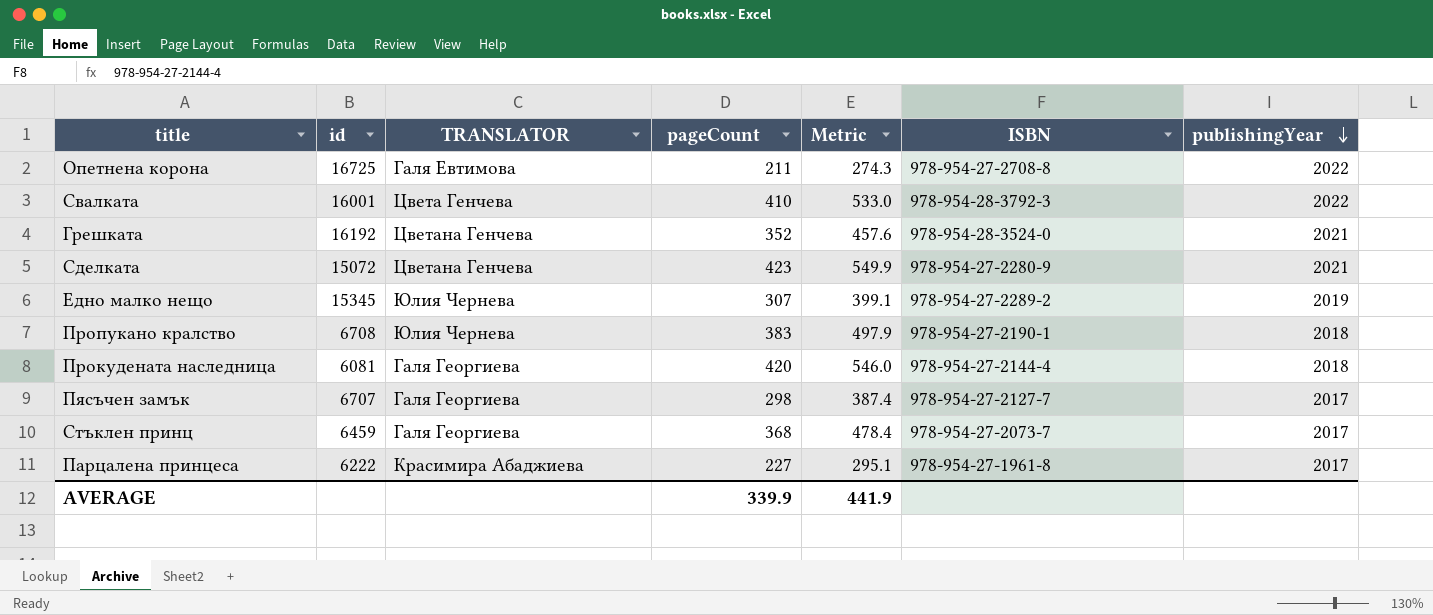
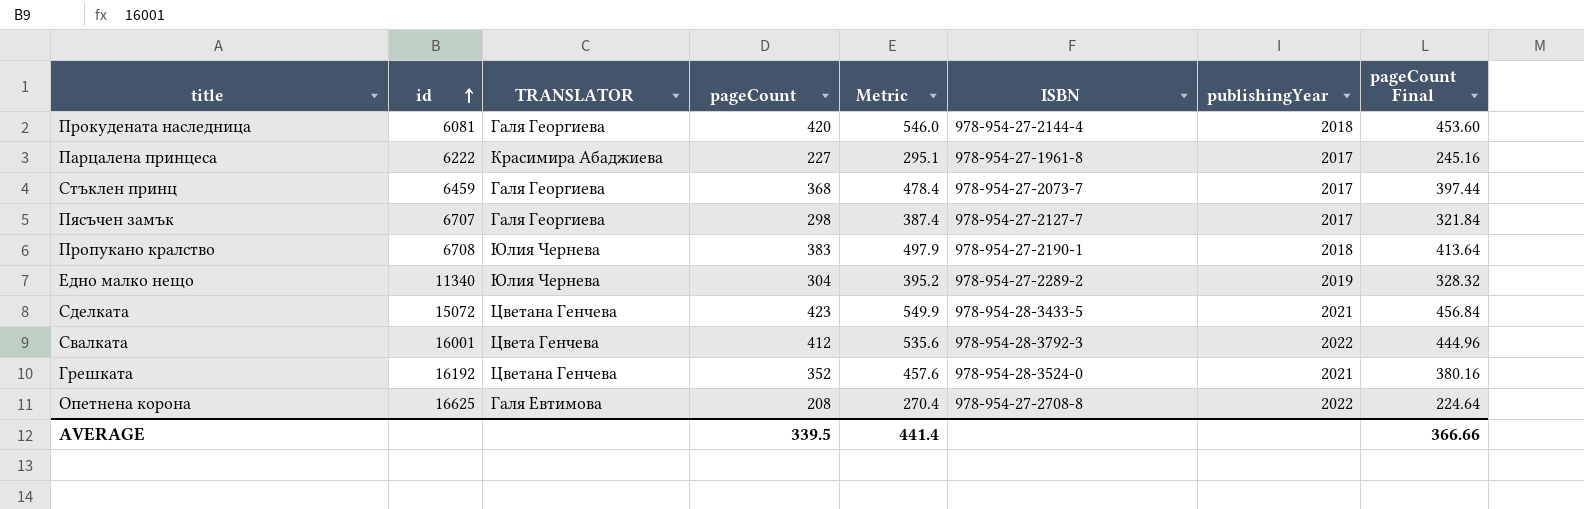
row order: publishingYear descending -> id ascending
column pageCount Final | formula: none -> [pageCount] * 1.08
Едно малко нещо | id: 15345 -> 11340
Едно малко нещо | pageCount: 307 -> 304
Едно малко нещо | Metric: 399.1 -> 395.2
Сделката | ISBN: 978-954-27-2280-9 -> 978-954-28-3433-5
Свалката | pageCount: 410 -> 412
Свалката | Metric: 533.0 -> 535.6
Опетнена корона | id: 16725 -> 16625
Опетнена корона | pageCount: 211 -> 208
Опетнена корона | Metric: 274.3 -> 270.4
AVERAGE | pageCount: 339.9 -> 339.5
AVERAGE | Metric: 441.9 -> 441.4

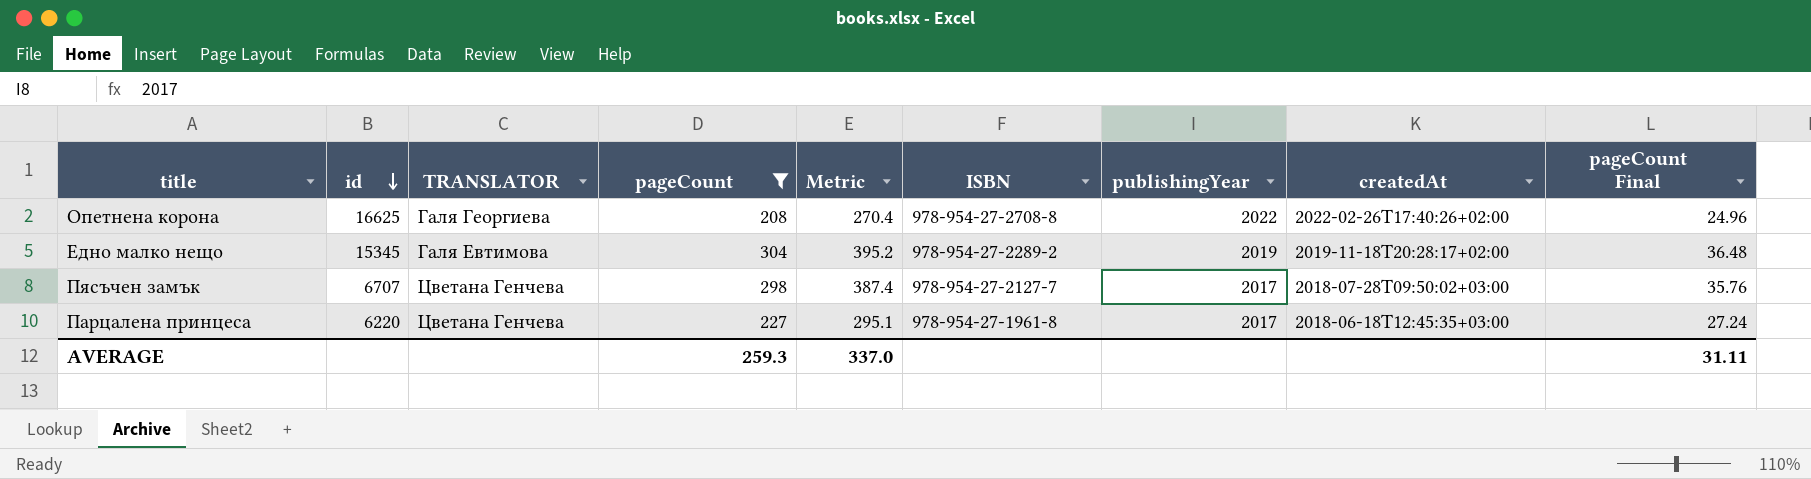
filter: none -> pageCount <= 304
row order: id ascending -> id descending
column createdAt | position: none -> 8
column pageCount Final | formula: [pageCount] * 1.08 -> [pageCount] * 0.12
Опетнена корона | TRANSLATOR: Галя Евтимова -> Галя Георгиева
Едно малко нещо | id: 11340 -> 15345
Едно малко нещо | TRANSLATOR: Юлия Чернева -> Галя Евтимова
Пясъчен замък | TRANSLATOR: Галя Георгиева -> Цветана Генчева
Парцалена принцеса | id: 6222 -> 6220
Парцалена принцеса | TRANSLATOR: Красимира Абаджиева -> Цветана Генчева
AVERAGE | pageCount: 339.5 -> 259.3
AVERAGE | Metric: 441.4 -> 337.0
AVERAGE | pageCount Final: 366.66 -> 31.11

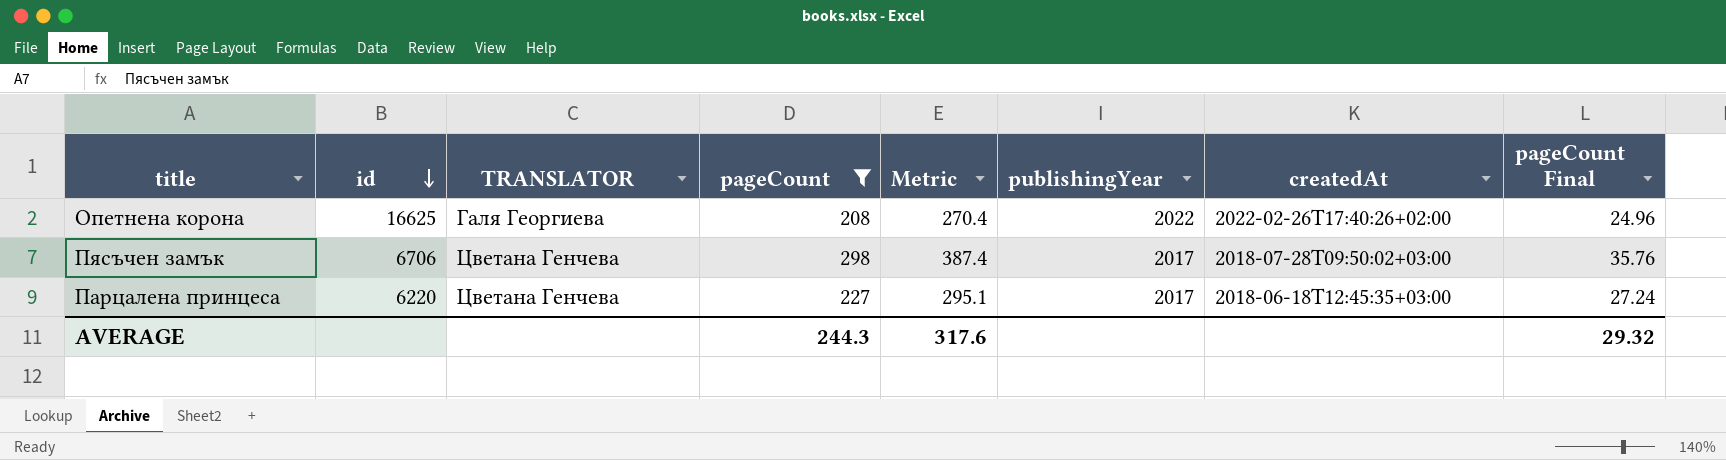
column ISBN | position: 6 -> none
row Едно малко нещо: 15345 | Галя Евтимова | 304 | 395.2 | 978-954-27-2289-2 | 2019 | 2019-11-18T20:28:17+02:00 | 36.48 -> none
Пясъчен замък | id: 6707 -> 6706
AVERAGE | pageCount: 259.3 -> 244.3
AVERAGE | Metric: 337.0 -> 317.6
AVERAGE | pageCount Final: 31.11 -> 29.32

